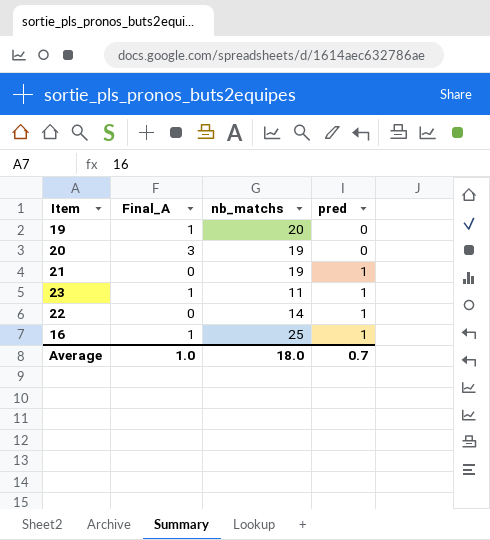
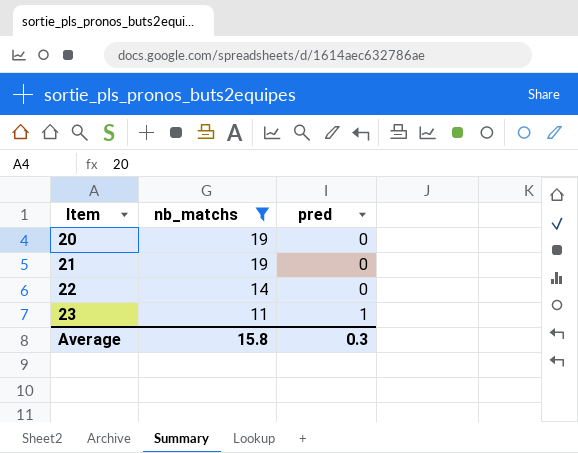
filter: none -> nb_matchs <= 19
row order: pred ascending -> Item ascending
column Final_A | position: 2 -> none
21 | pred: 1 -> 0
22 | pred: 1 -> 0
Average | nb_matchs: 18.0 -> 15.8
Average | pred: 0.7 -> 0.3

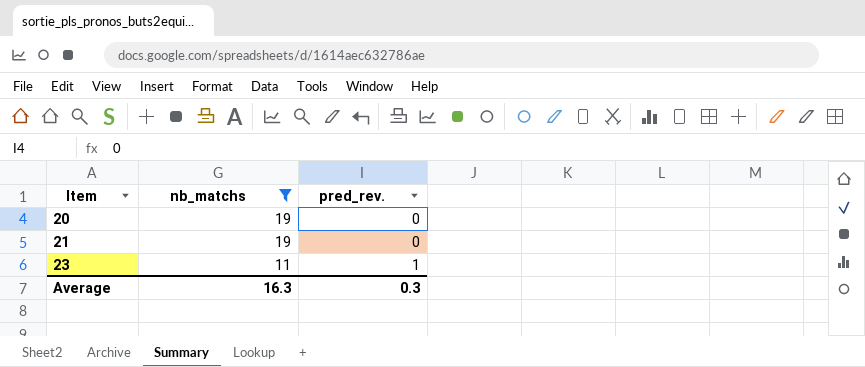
column name: pred -> pred_rev.
row 22: 14 | 0 -> none
Average | nb_matchs: 15.8 -> 16.3

